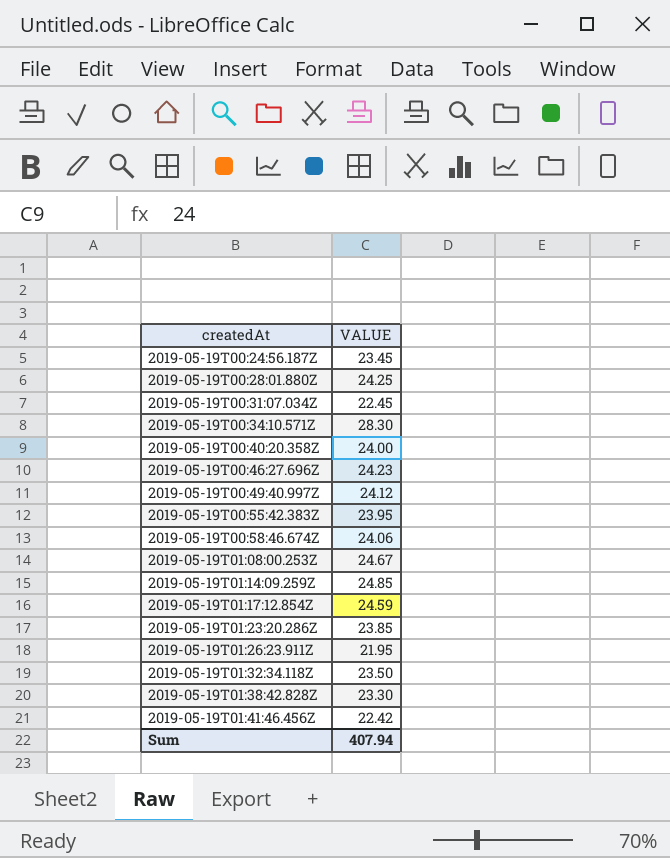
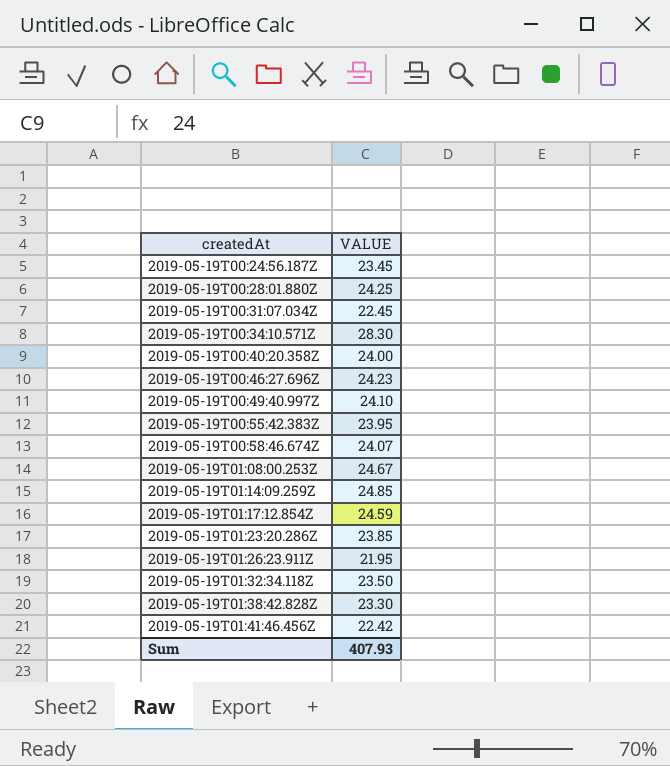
2019-05-19T00:49:40.997Z | VALUE: 24.12 -> 24.10
2019-05-19T00:58:46.674Z | VALUE: 24.06 -> 24.07
Sum | VALUE: 407.94 -> 407.93

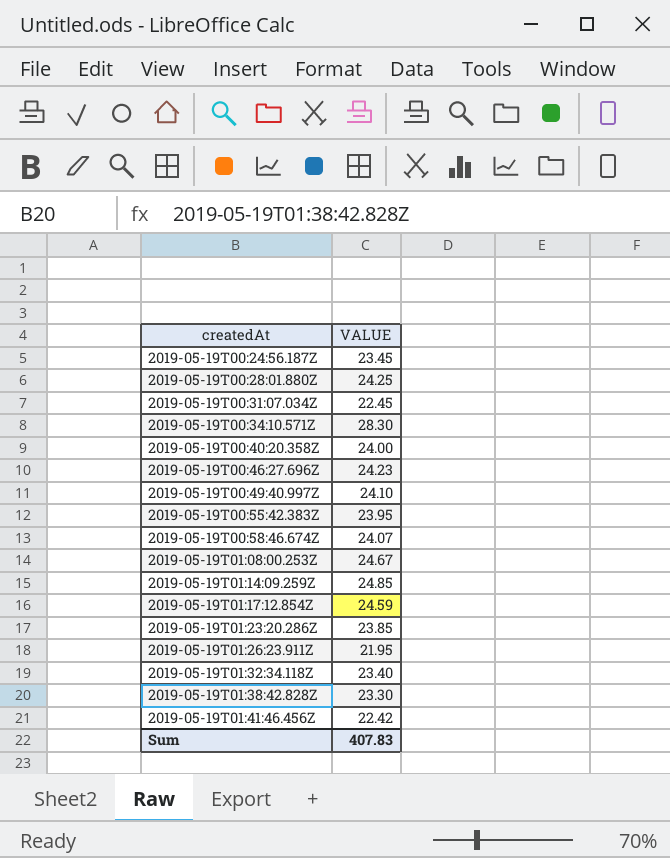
2019-05-19T01:32:34.118Z | VALUE: 23.50 -> 23.40
Sum | VALUE: 407.93 -> 407.83

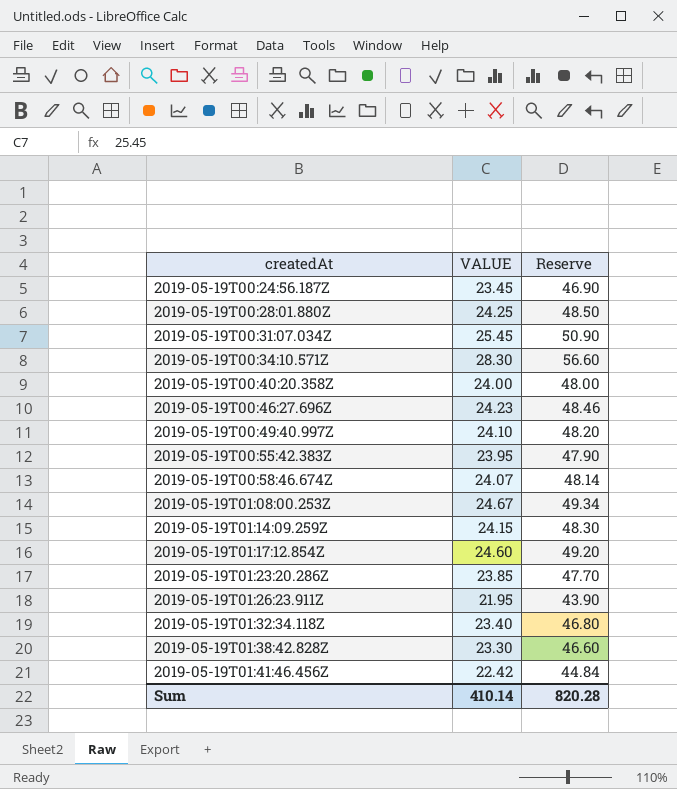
column Reserve | formula: none -> [VALUE] * 2
2019-05-19T00:31:07.034Z | VALUE: 22.45 -> 25.45
2019-05-19T01:14:09.259Z | VALUE: 24.85 -> 24.15
2019-05-19T01:17:12.854Z | VALUE: 24.59 -> 24.60
Sum | VALUE: 407.83 -> 410.14

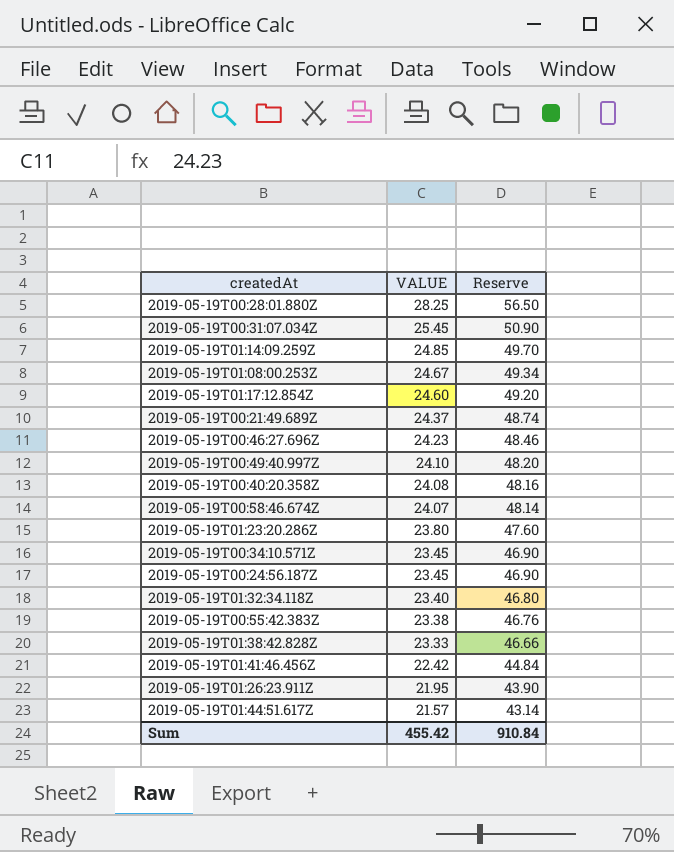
row order: createdAt ascending -> VALUE descending
2019-05-19T00:28:01.880Z | VALUE: 24.25 -> 28.25
2019-05-19T00:28:01.880Z | Reserve: 48.50 -> 56.50
2019-05-19T01:14:09.259Z | VALUE: 24.15 -> 24.85
2019-05-19T01:14:09.259Z | Reserve: 48.30 -> 49.70
row 2019-05-19T00:21:49.689Z: none -> 24.37 | 48.74
2019-05-19T00:40:20.358Z | VALUE: 24.00 -> 24.08
2019-05-19T00:40:20.358Z | Reserve: 48.00 -> 48.16
2019-05-19T01:23:20.286Z | VALUE: 23.85 -> 23.80
2019-05-19T01:23:20.286Z | Reserve: 47.70 -> 47.60
2019-05-19T00:34:10.571Z | VALUE: 28.30 -> 23.45
2019-05-19T00:34:10.571Z | Reserve: 56.60 -> 46.90
2019-05-19T00:55:42.383Z | VALUE: 23.95 -> 23.38
2019-05-19T00:55:42.383Z | Reserve: 47.90 -> 46.76
2019-05-19T01:38:42.828Z | VALUE: 23.30 -> 23.33
2019-05-19T01:38:42.828Z | Reserve: 46.60 -> 46.66
row 2019-05-19T01:44:51.617Z: none -> 21.57 | 43.14
Sum | VALUE: 410.14 -> 455.42
Sum | Reserve: 820.28 -> 910.84

